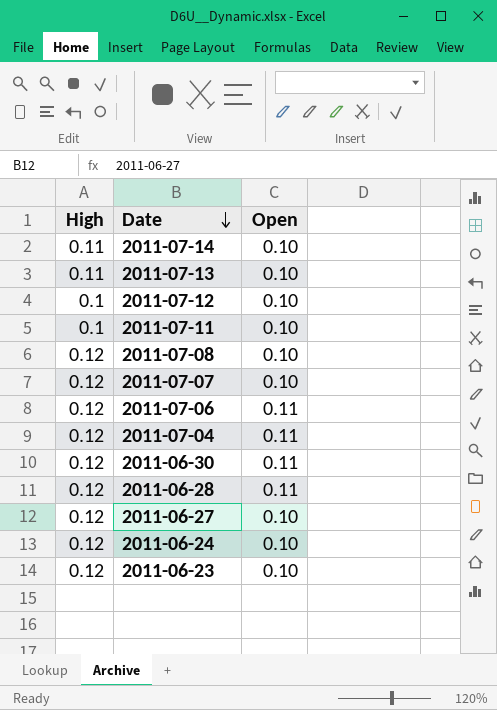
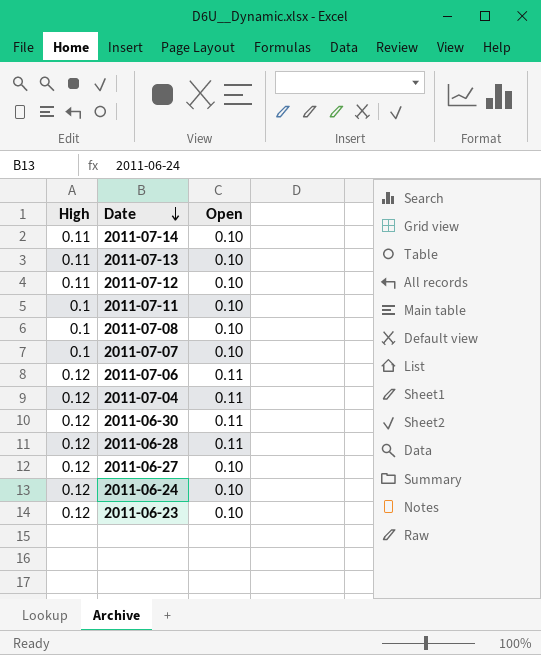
2011-07-12 | High: 0.1 -> 0.11
2011-07-08 | High: 0.12 -> 0.1
2011-07-07 | High: 0.12 -> 0.1

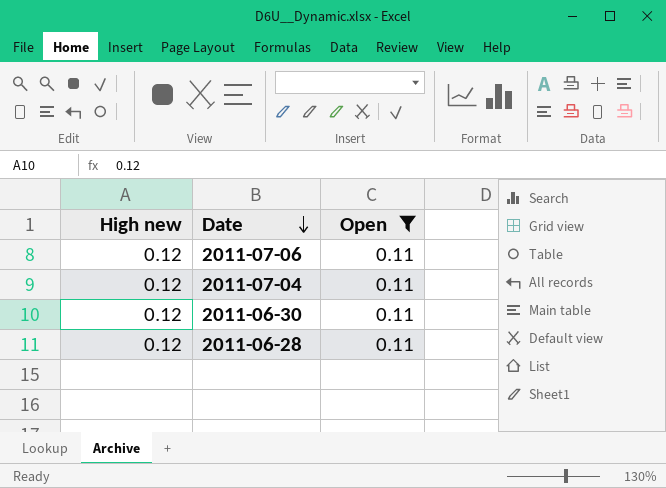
filter: none -> Open = 0.11
column name: High -> High new

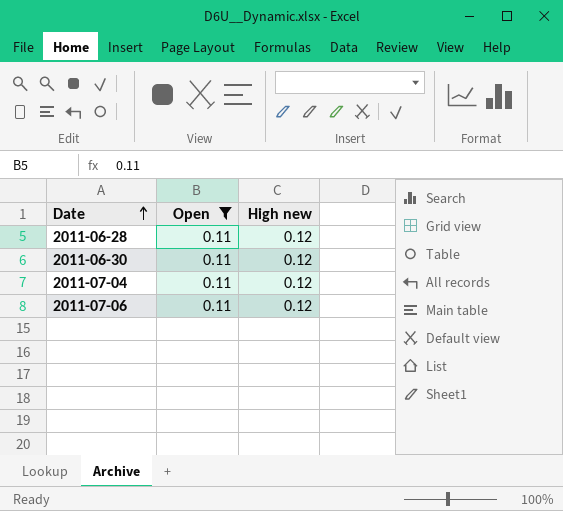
row order: Date descending -> Date ascending
column High new | position: 1 -> 3

